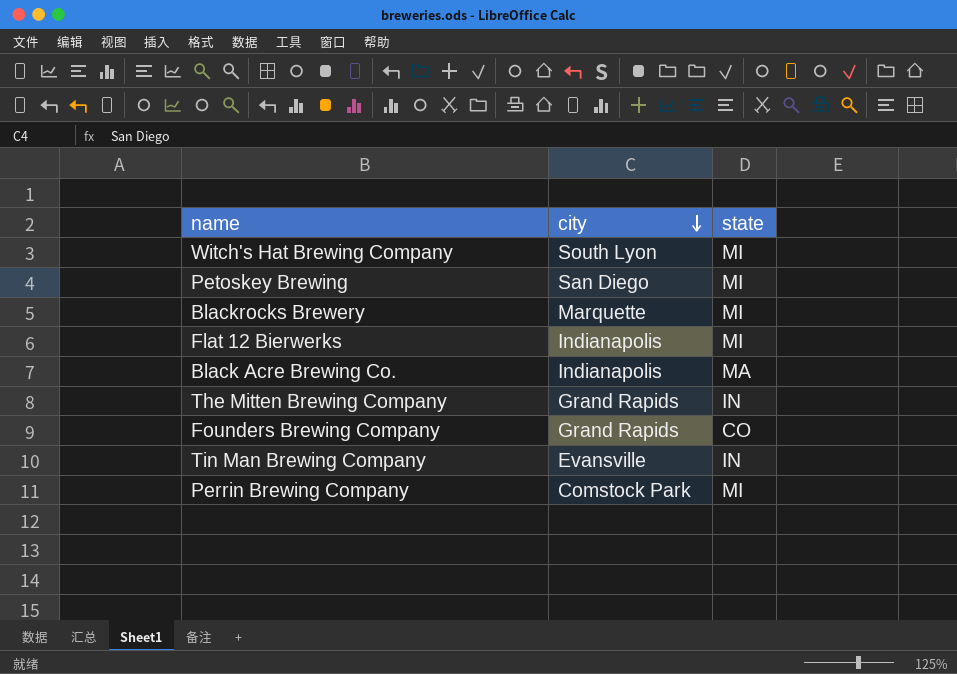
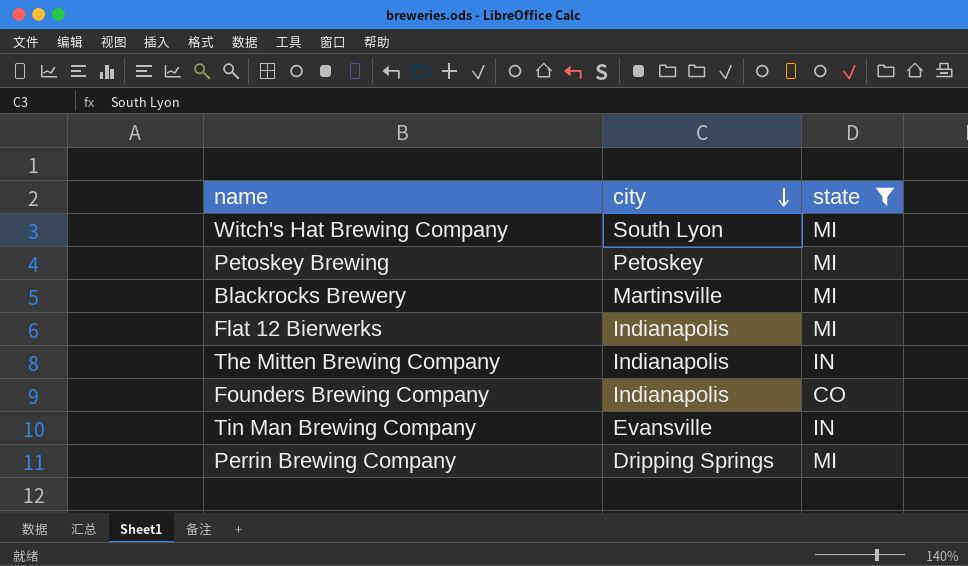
filter: none -> state != MA
Petoskey Brewing | city: San Diego -> Petoskey
Blackrocks Brewery | city: Marquette -> Martinsville
The Mitten Brewing Company | city: Grand Rapids -> Indianapolis
Founders Brewing Company | city: Grand Rapids -> Indianapolis
Perrin Brewing Company | city: Comstock Park -> Dripping Springs

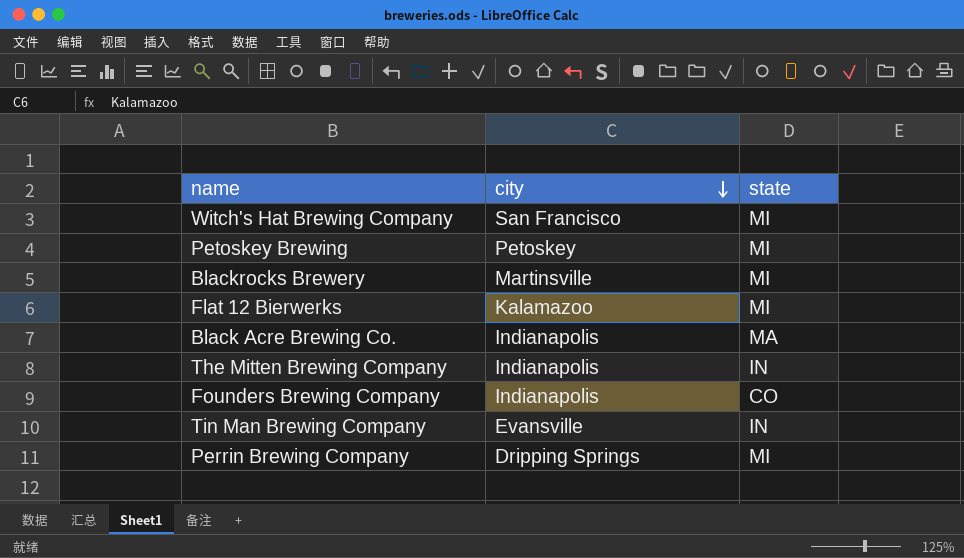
filter: state != MA -> none
Witch's Hat Brewing Company | city: South Lyon -> San Francisco
Flat 12 Bierwerks | city: Indianapolis -> Kalamazoo

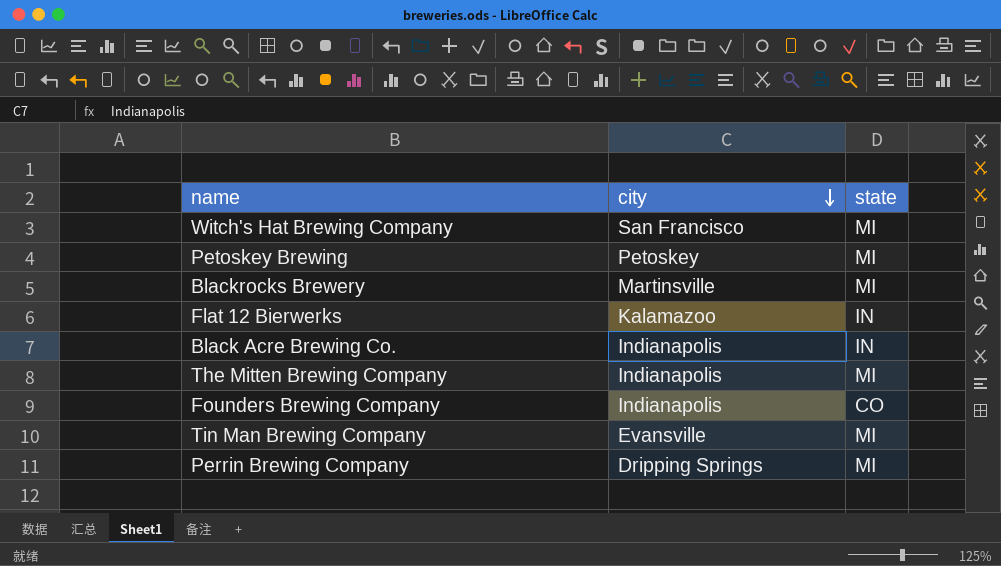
Flat 12 Bierwerks | state: MI -> IN
Black Acre Brewing Co. | state: MA -> IN
The Mitten Brewing Company | state: IN -> MI
Tin Man Brewing Company | state: IN -> MI

